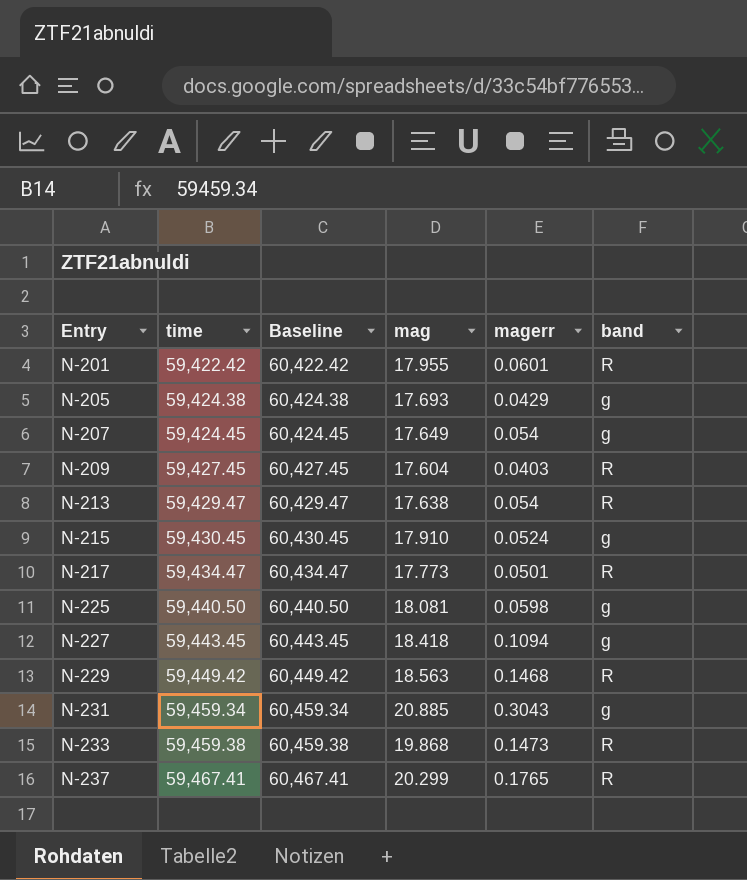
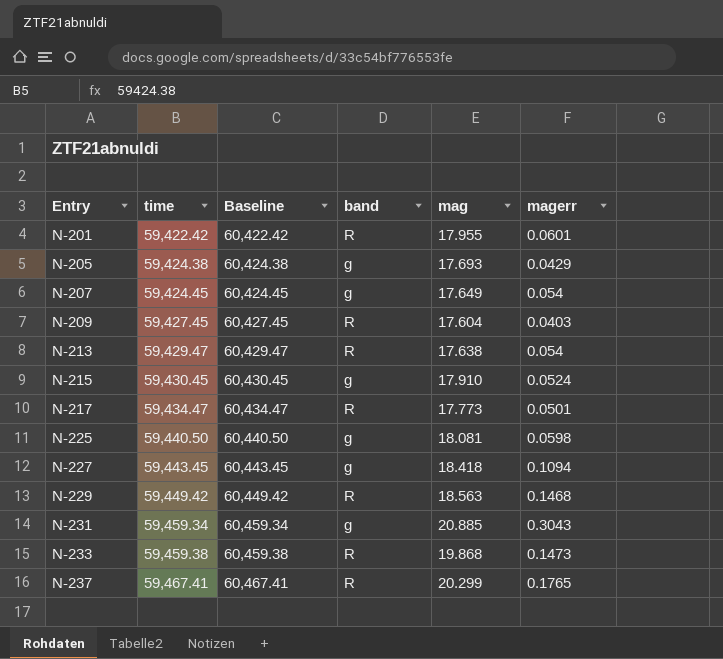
column band | position: 6 -> 4

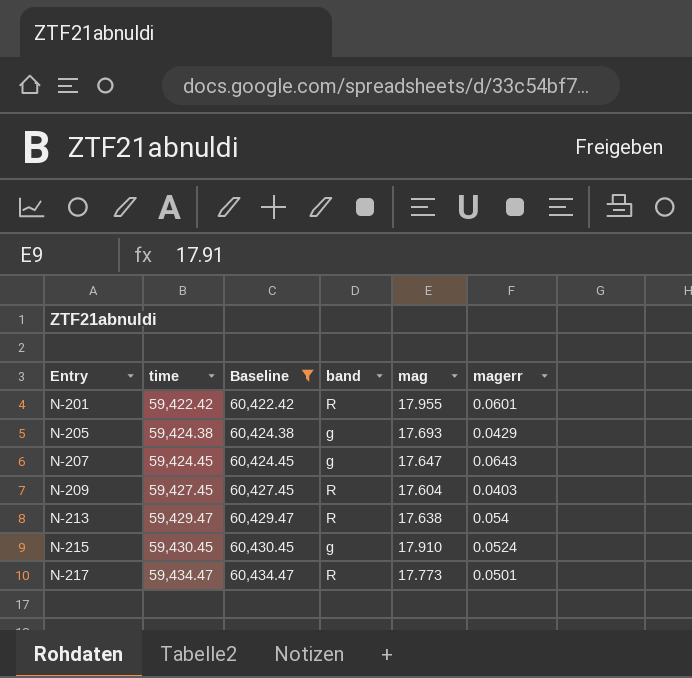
filter: none -> Baseline <= 60,434.47
N-207 | mag: 17.649 -> 17.647
N-207 | magerr: 0.054 -> 0.0643

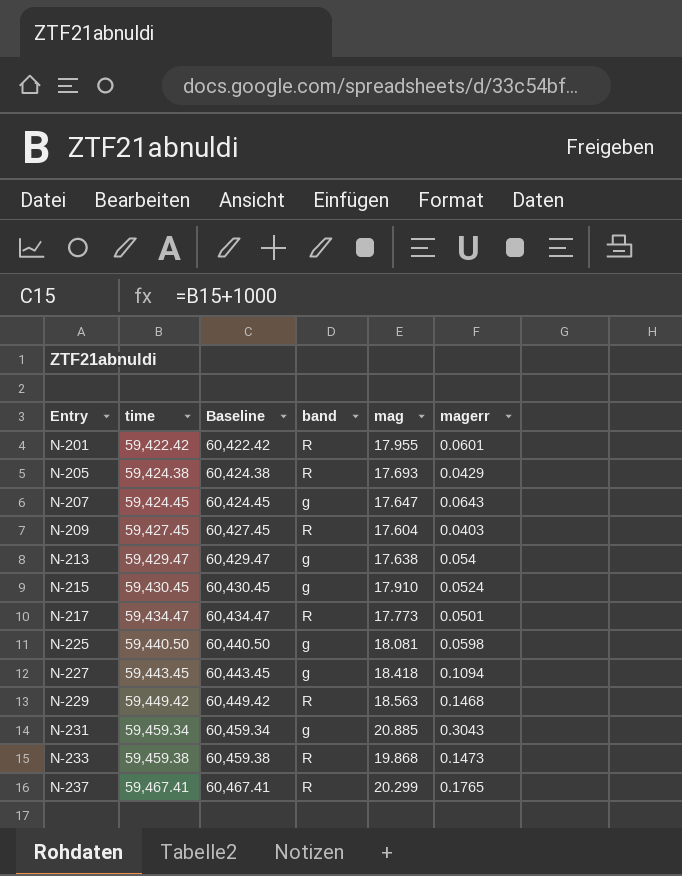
filter: Baseline <= 60,434.47 -> none
N-205 | band: g -> R
N-213 | band: R -> g

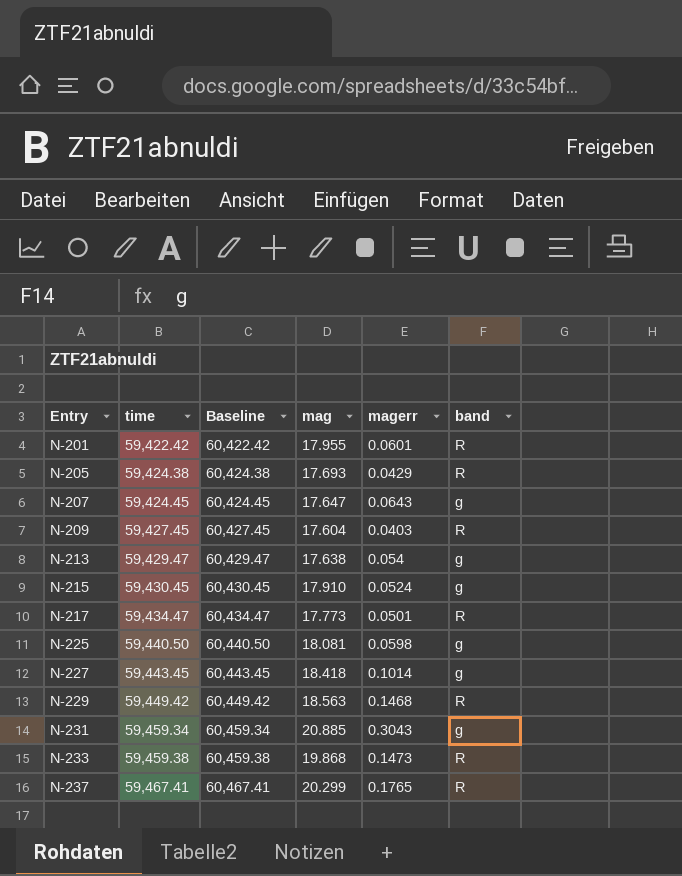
column band | position: 4 -> 6
N-227 | magerr: 0.1094 -> 0.1014

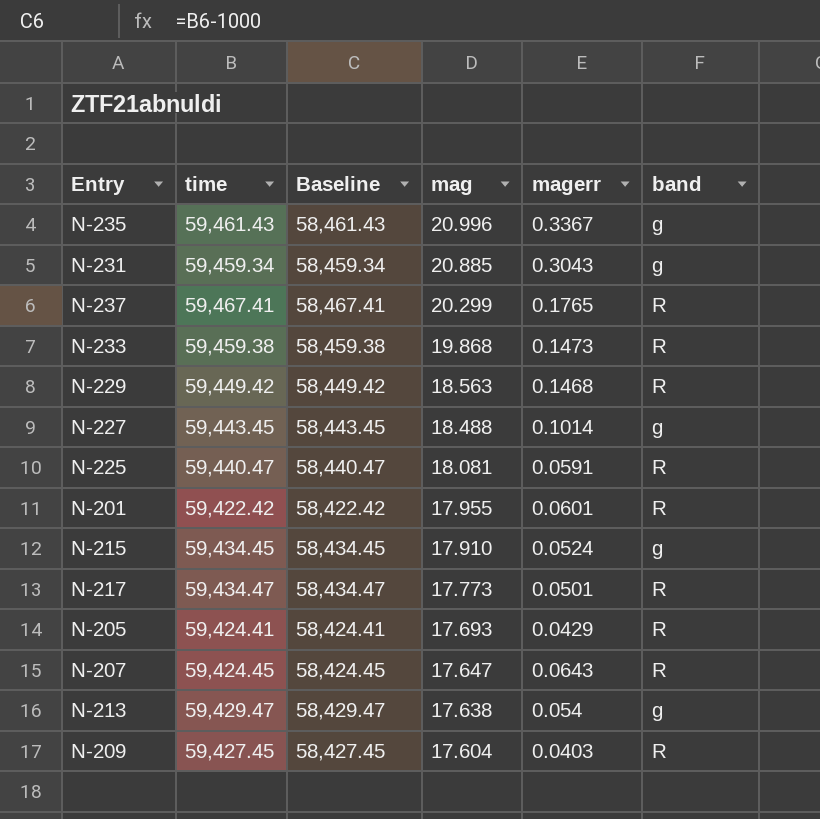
row order: Entry ascending -> mag descending
column Baseline | formula: [time] + 1000 -> [time] - 1000
row N-235: none -> 59,461.43 | 58,461.43 | 20.996 | 0.3367 | g
N-227 | mag: 18.418 -> 18.488
N-225 | time: 59,440.50 -> 59,440.47
N-225 | magerr: 0.0598 -> 0.0591
N-225 | band: g -> R
N-215 | time: 59,430.45 -> 59,434.45
N-205 | time: 59,424.38 -> 59,424.41
N-207 | band: g -> R

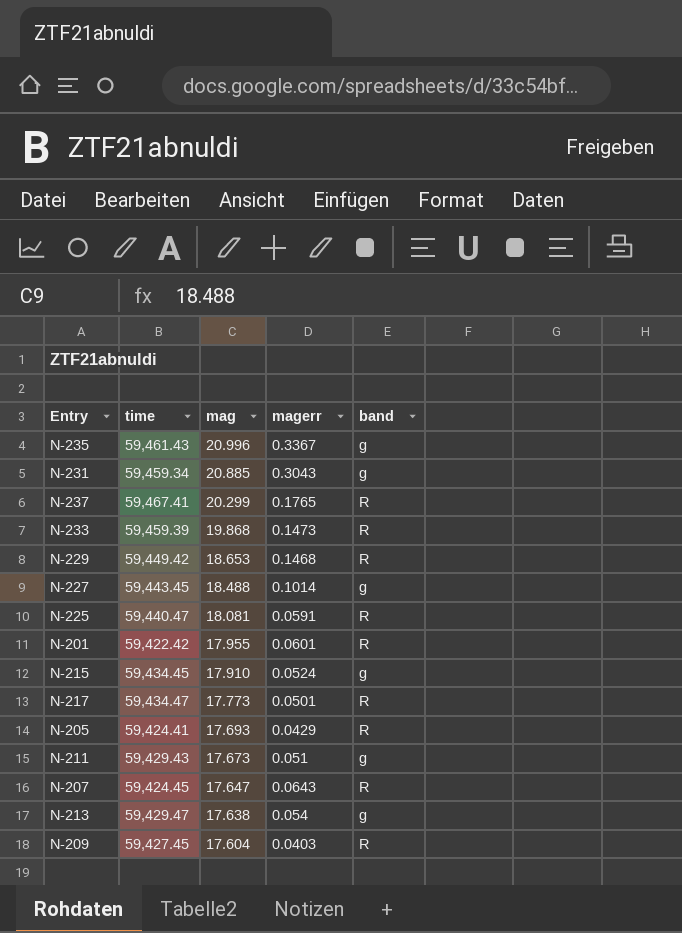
column Baseline | formula: [time] - 1000 -> none
N-233 | time: 59,459.38 -> 59,459.39
N-229 | mag: 18.563 -> 18.653
row N-211: none -> 59,429.43 | 17.673 | 0.051 | g

